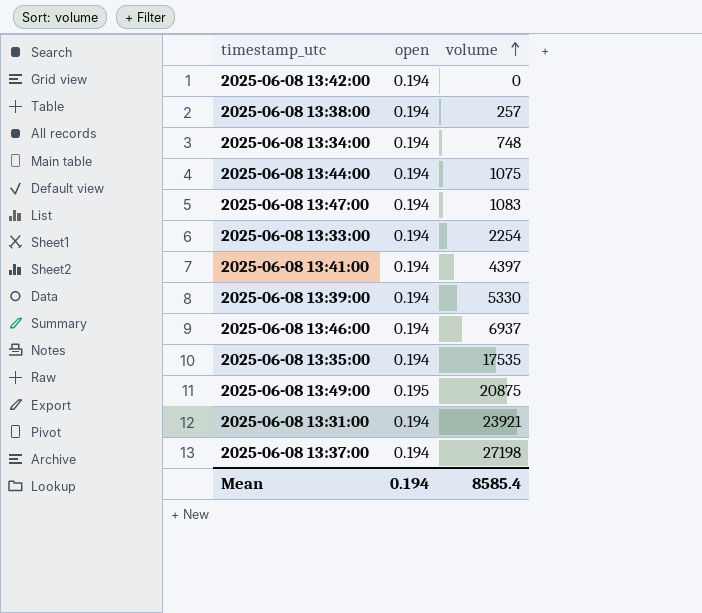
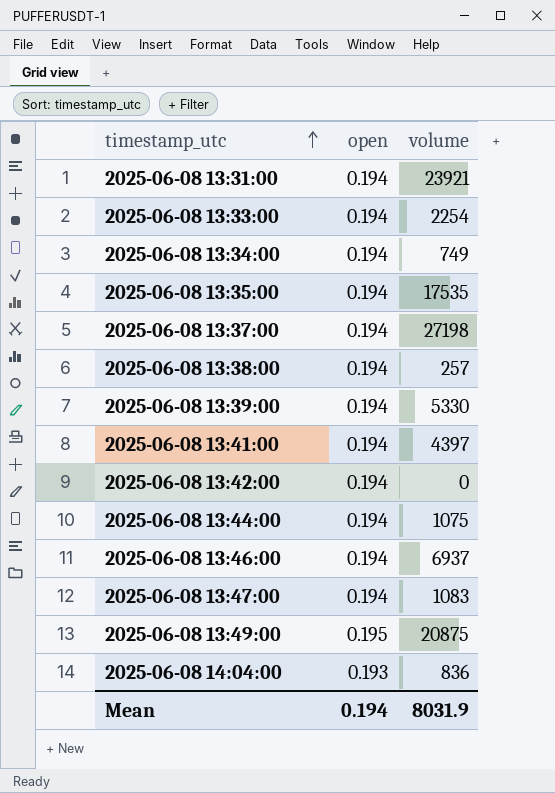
row order: volume ascending -> timestamp_utc ascending
2025-06-08 13:34:00 | volume: 748 -> 749
row 2025-06-08 14:04:00: none -> 0.193 | 836
Mean | volume: 8585.4 -> 8031.9

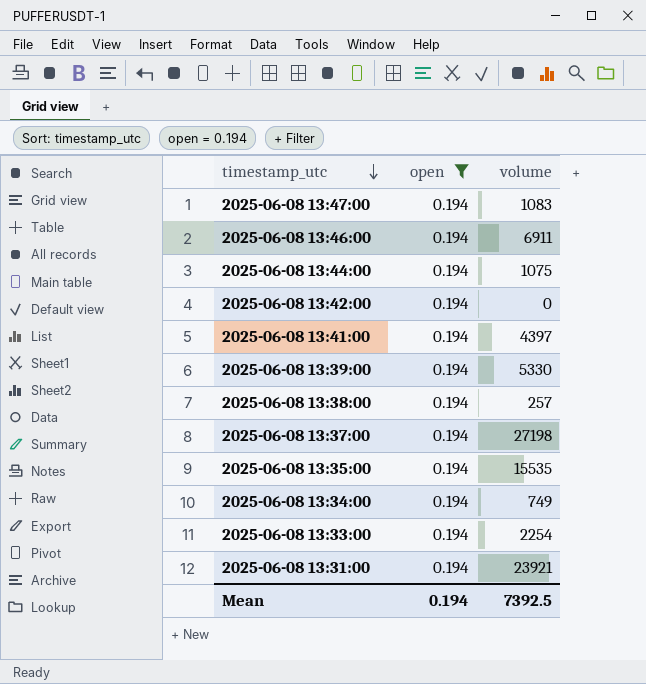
filter: none -> open = 0.194
row order: timestamp_utc ascending -> timestamp_utc descending
2025-06-08 13:46:00 | volume: 6937 -> 6911
2025-06-08 13:35:00 | volume: 17535 -> 15535
Mean | volume: 8031.9 -> 7392.5

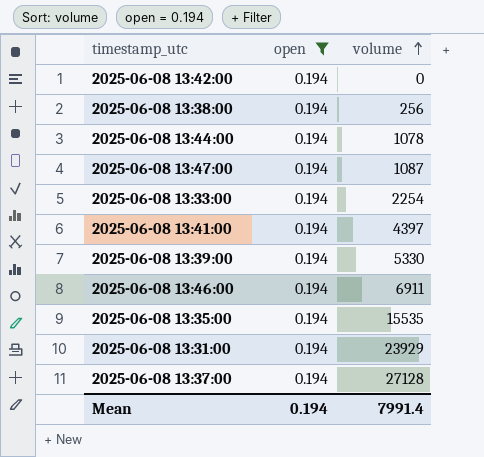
row order: timestamp_utc descending -> volume ascending
row 2025-06-08 13:34:00: 0.194 | 749 -> none
2025-06-08 13:38:00 | volume: 257 -> 256
2025-06-08 13:44:00 | volume: 1075 -> 1078
2025-06-08 13:47:00 | volume: 1083 -> 1087
2025-06-08 13:31:00 | volume: 23921 -> 23929
2025-06-08 13:37:00 | volume: 27198 -> 27128
Mean | volume: 7392.5 -> 7991.4

